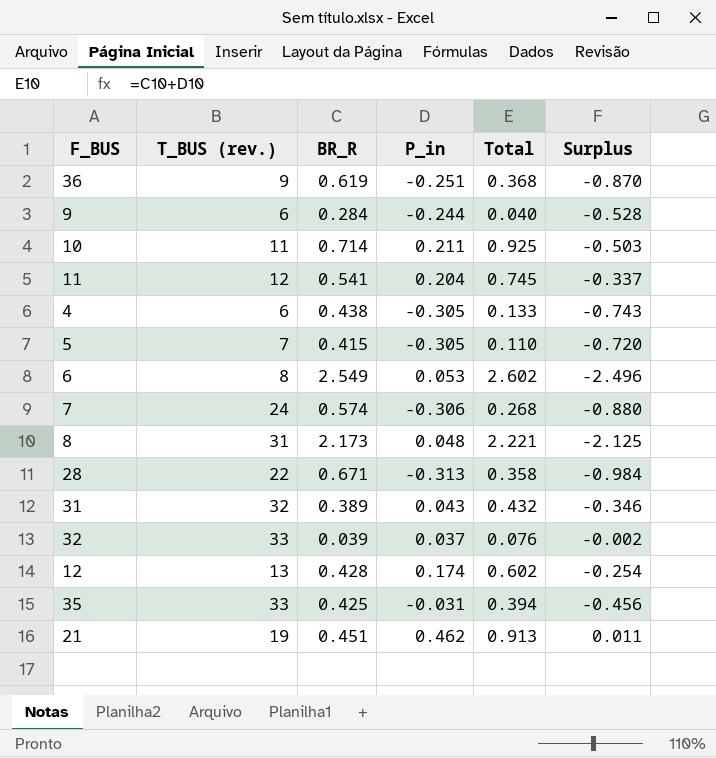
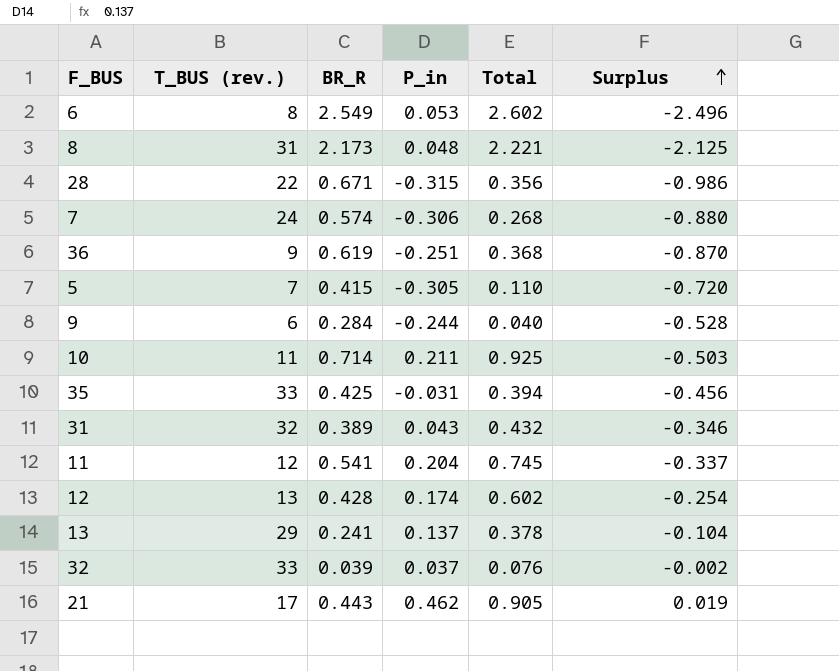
row order: none -> Surplus ascending
row 4: 6 | 0.438 | -0.305 | 0.133 | -0.743 -> none
28 | P_in: -0.313 -> -0.315
28 | Total: 0.358 -> 0.356
28 | Surplus: -0.984 -> -0.986
row 13: none -> 29 | 0.241 | 0.137 | 0.378 | -0.104
21 | T_BUS (rev.): 19 -> 17
21 | BR_R: 0.451 -> 0.443
21 | Total: 0.913 -> 0.905
21 | Surplus: 0.011 -> 0.019

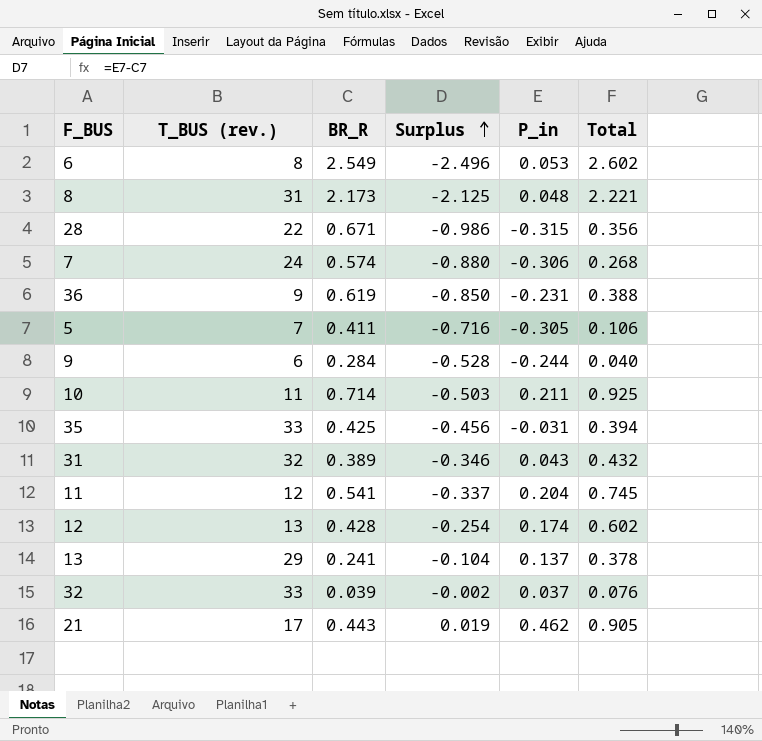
column Surplus | position: 6 -> 4
36 | Surplus: -0.870 -> -0.850
36 | P_in: -0.251 -> -0.231
36 | Total: 0.368 -> 0.388
5 | BR_R: 0.415 -> 0.411
5 | Surplus: -0.720 -> -0.716
5 | Total: 0.110 -> 0.106

